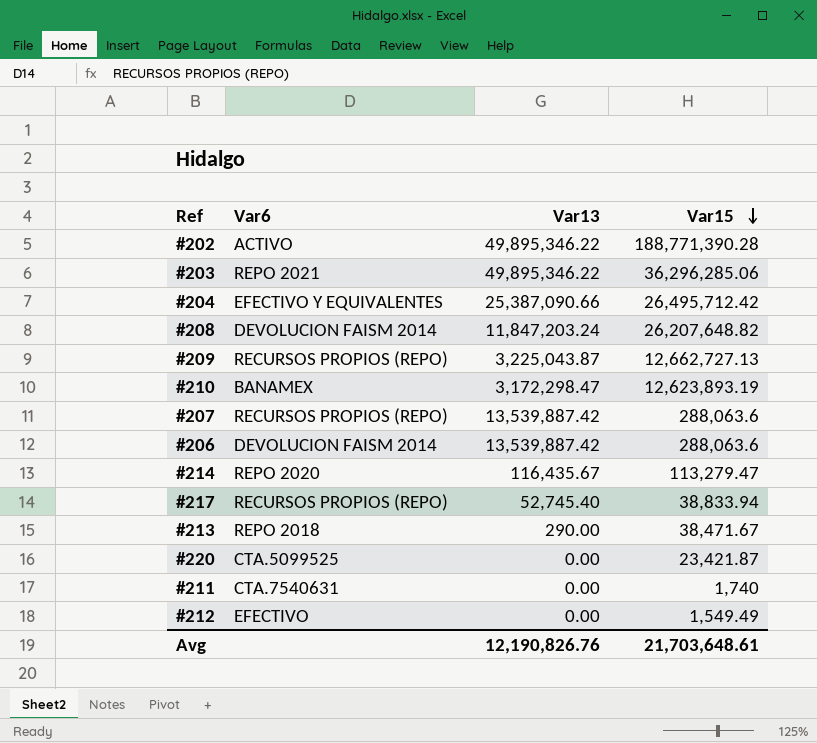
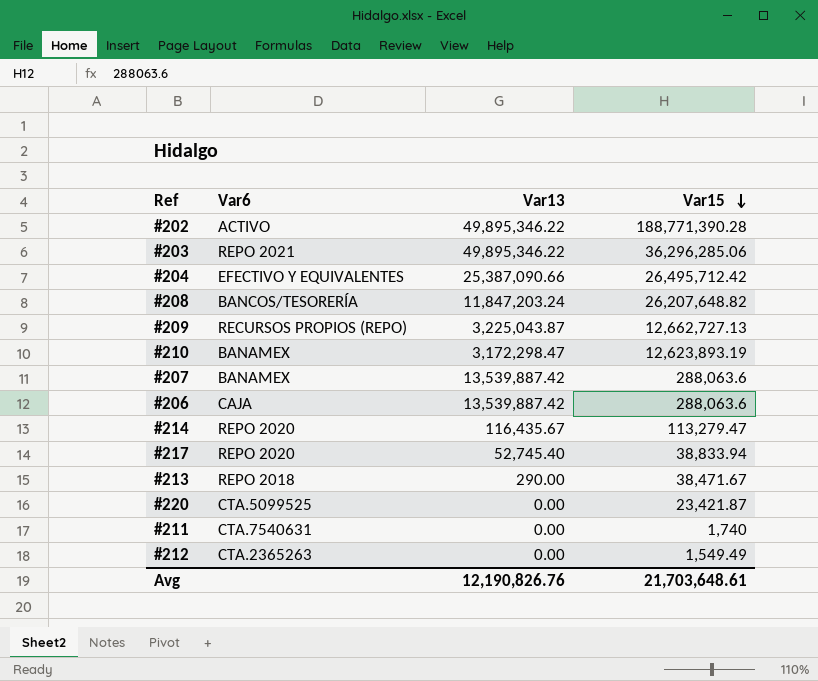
#208 | Var6: DEVOLUCION FAISM 2014 -> BANCOS/TESORERÍA
#207 | Var6: RECURSOS PROPIOS (REPO) -> BANAMEX
#206 | Var6: DEVOLUCION FAISM 2014 -> CAJA
#217 | Var6: RECURSOS PROPIOS (REPO) -> REPO 2020
#212 | Var6: EFECTIVO -> CTA.2365263

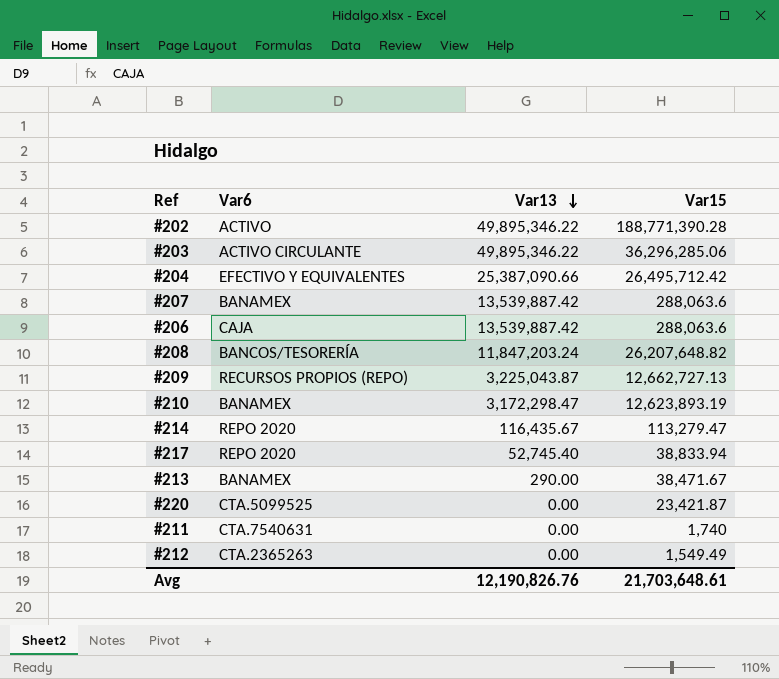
row order: Var15 descending -> Var13 descending
#203 | Var6: REPO 2021 -> ACTIVO CIRCULANTE
#213 | Var6: REPO 2018 -> BANAMEX

